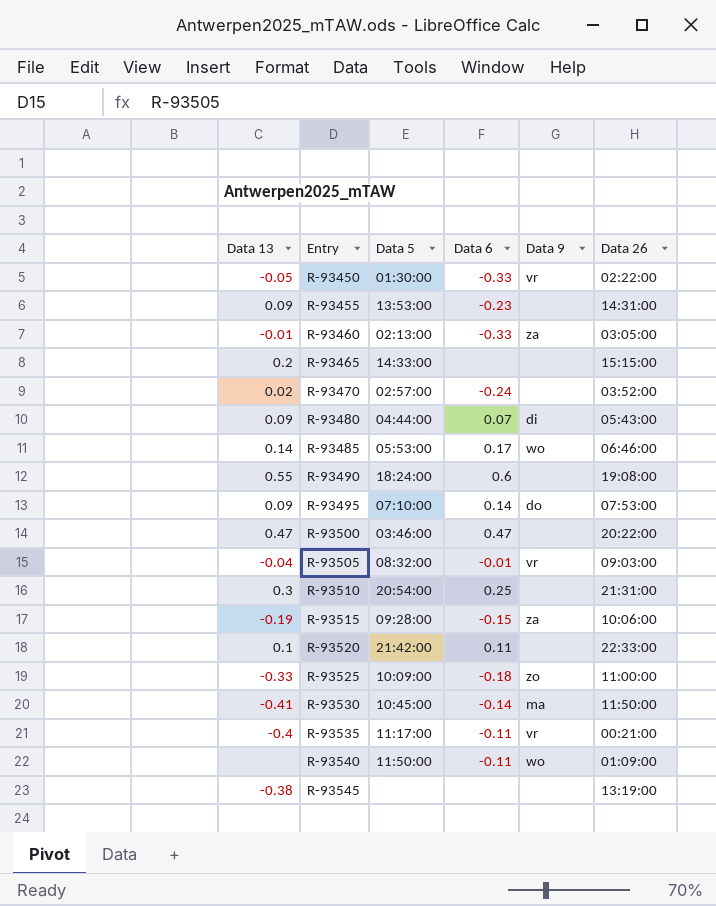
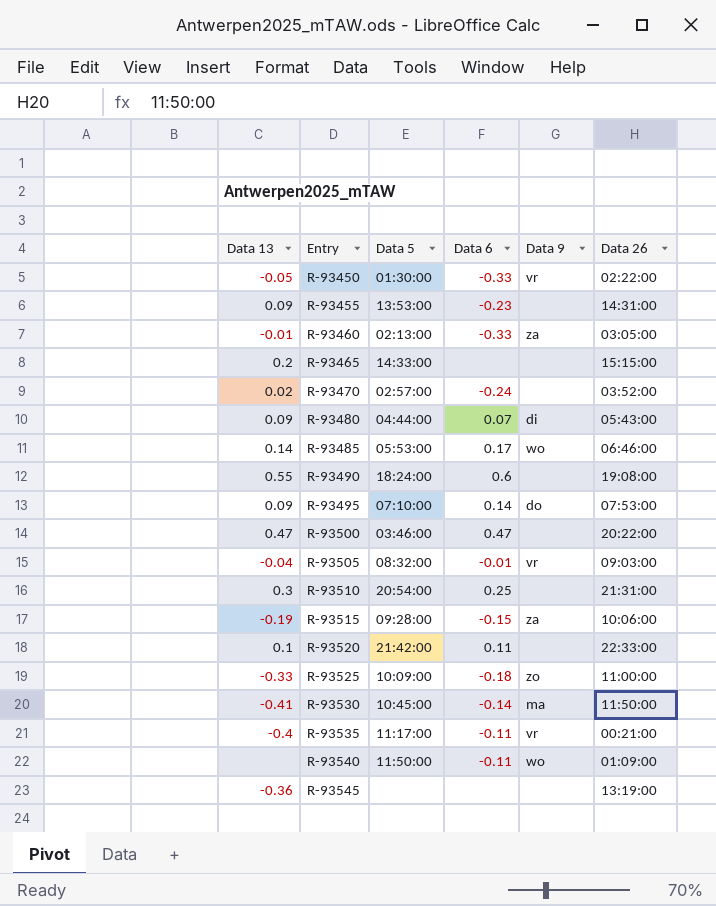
R-93545 | Data 13: -0.38 -> -0.36

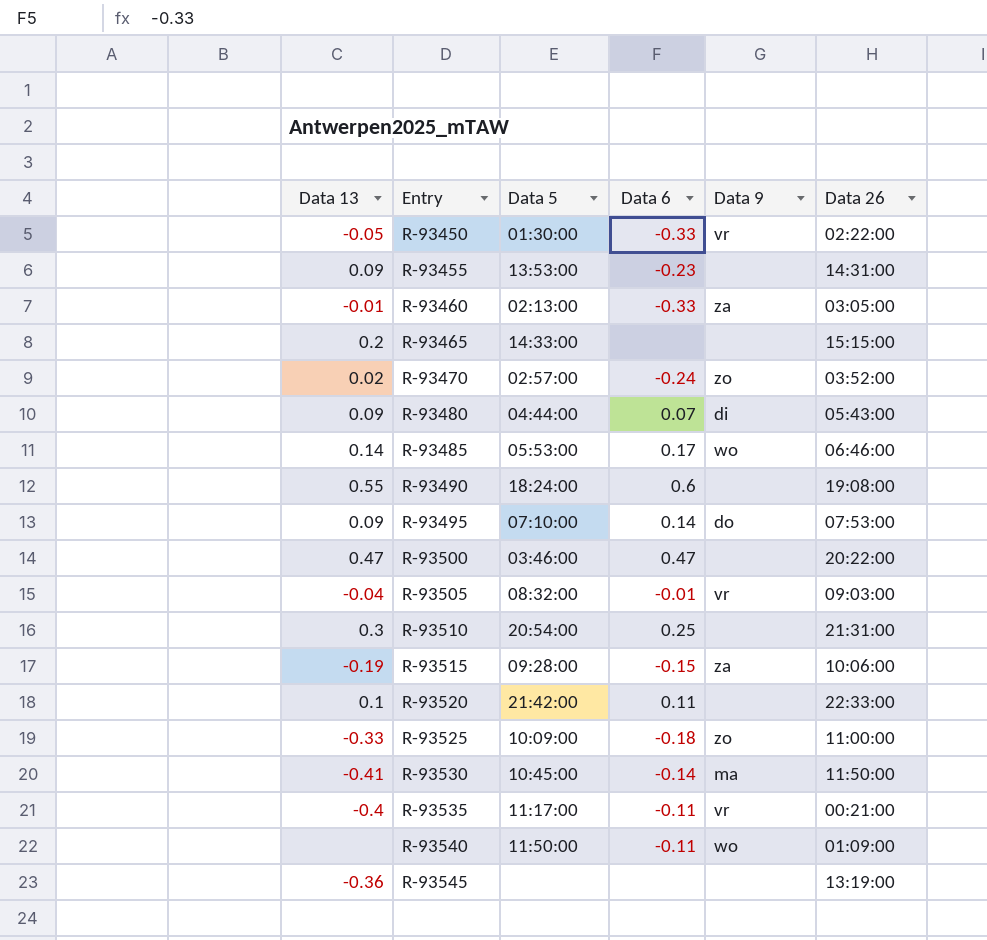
R-93470 | Data 9: none -> zo

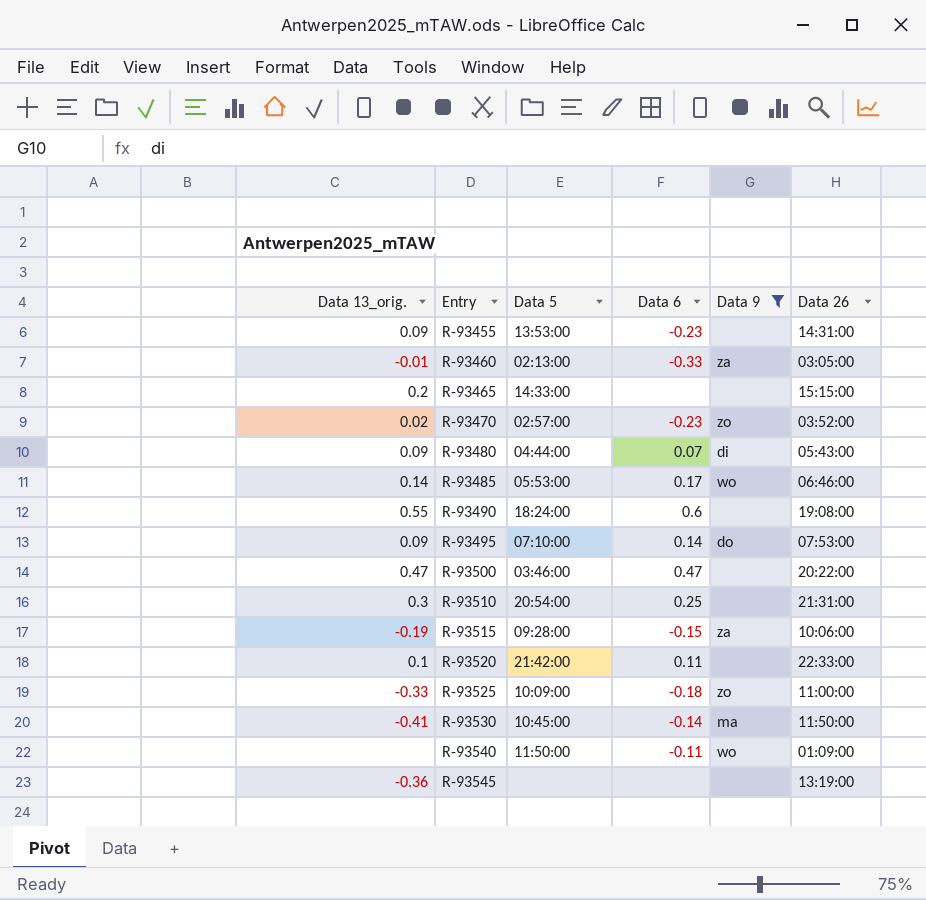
filter: none -> Data 9 != vr
column name: Data 13 -> Data 13_orig.
R-93470 | Data 6: -0.24 -> -0.23

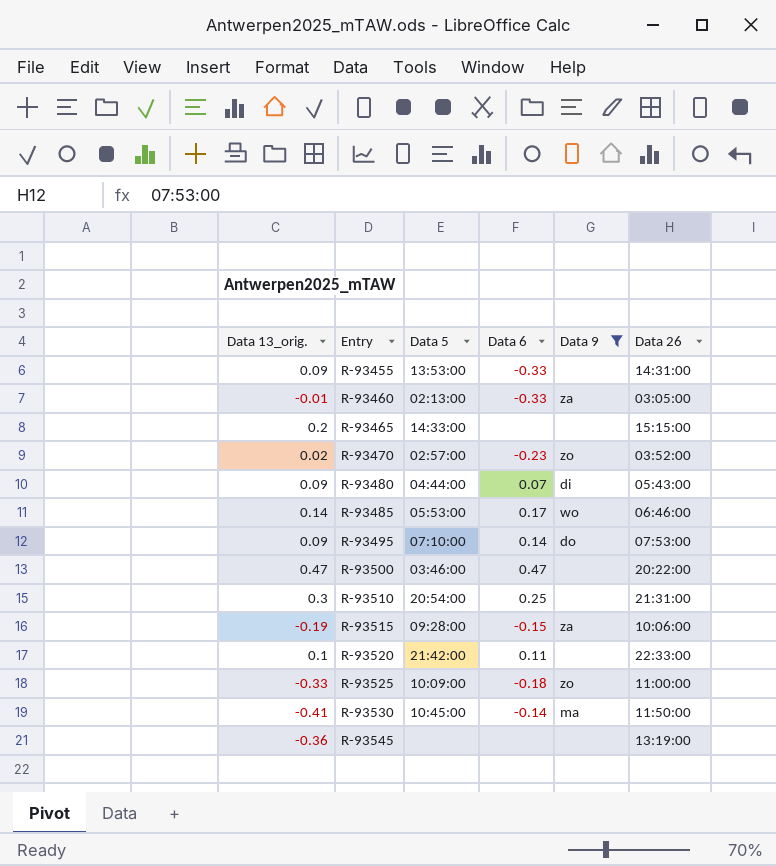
row R-93490: 0.55 | 18:24:00 | 0.6 | none | 19:08:00 -> none
row R-93540: none | 11:50:00 | -0.11 | wo | 01:09:00 -> none
R-93455 | Data 6: -0.23 -> -0.33

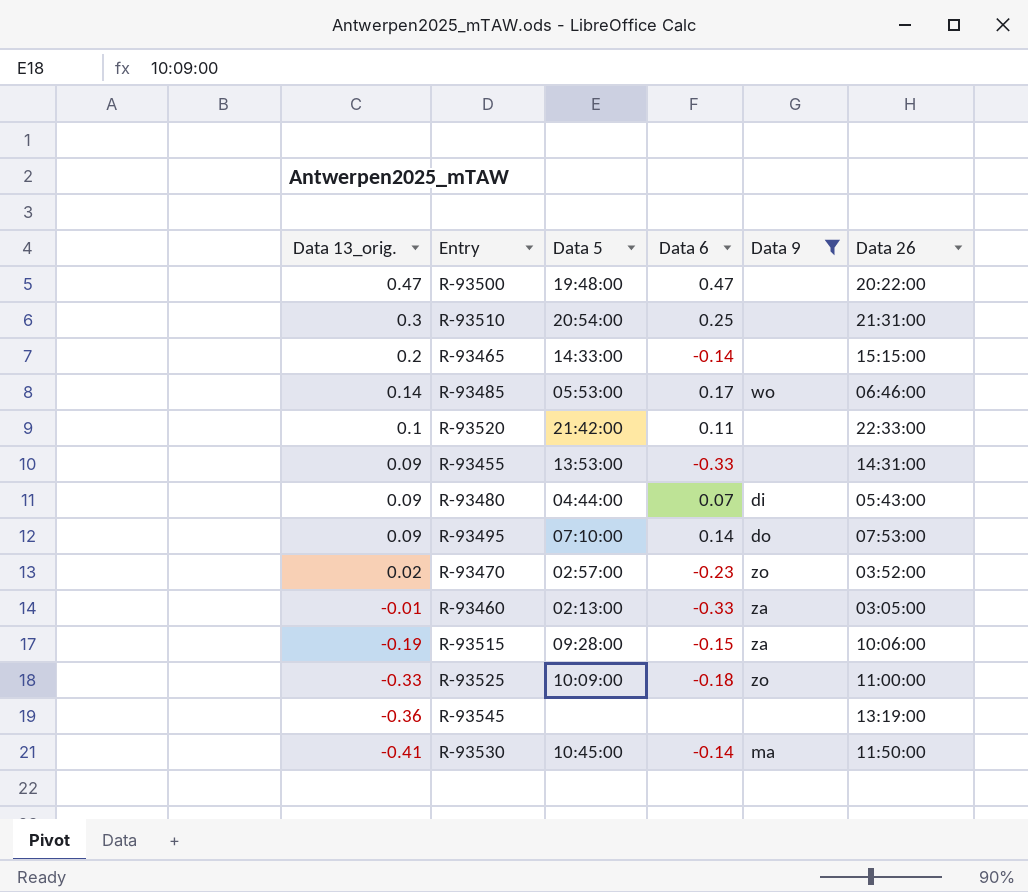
row order: Entry ascending -> Data 13_orig. descending
R-93500 | Data 5: 03:46:00 -> 19:48:00
R-93465 | Data 6: none -> -0.14

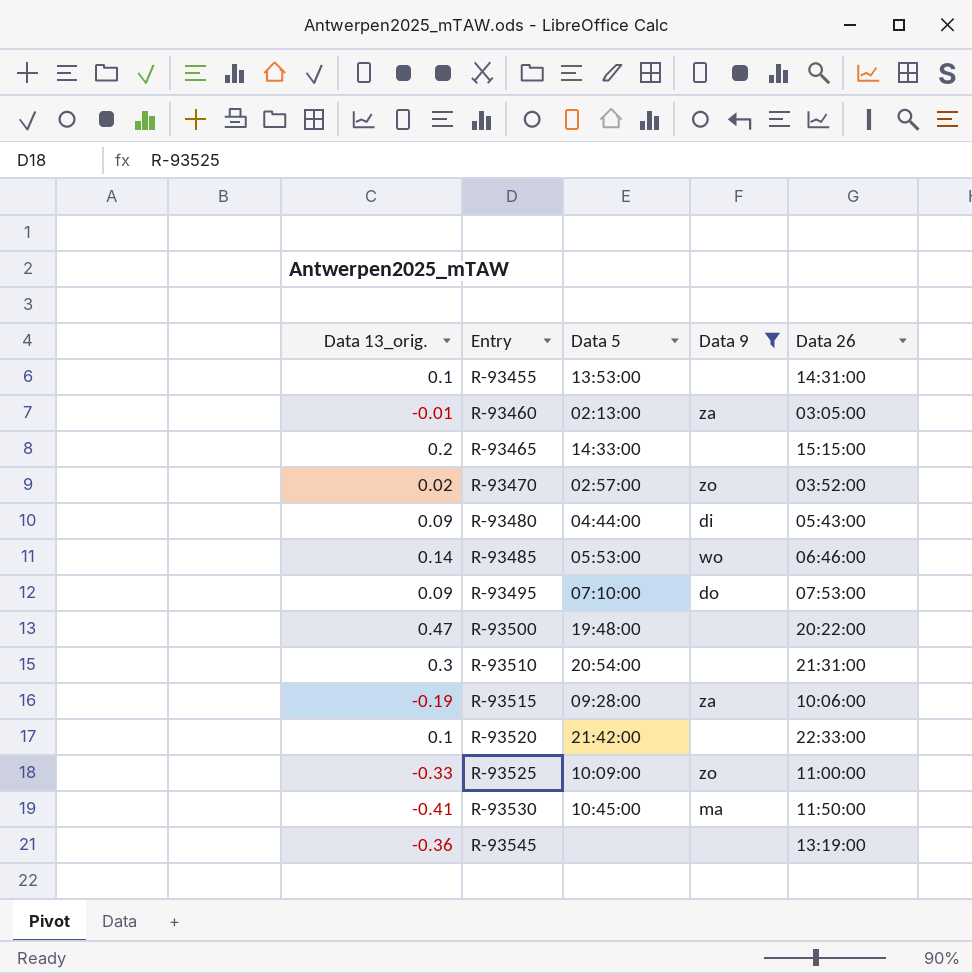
row order: Data 13_orig. descending -> Entry ascending
column Data 6 | position: 4 -> none
R-93455 | Data 13_orig.: 0.09 -> 0.1

